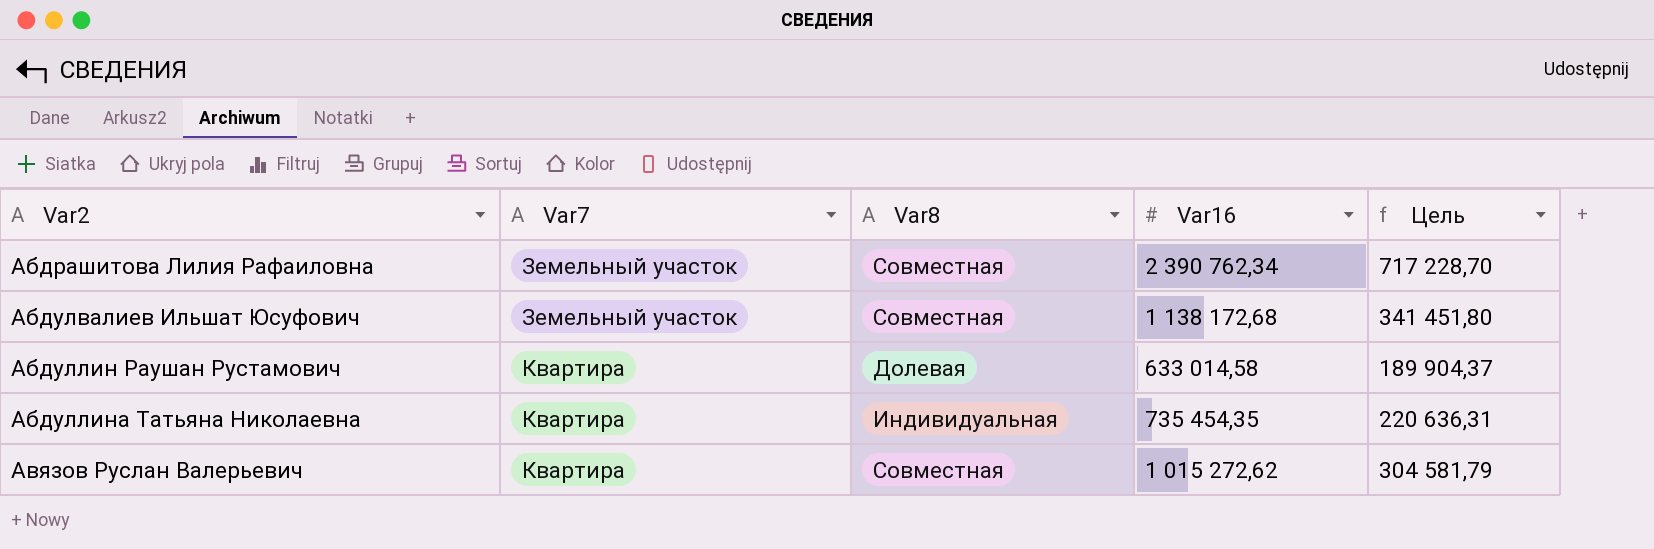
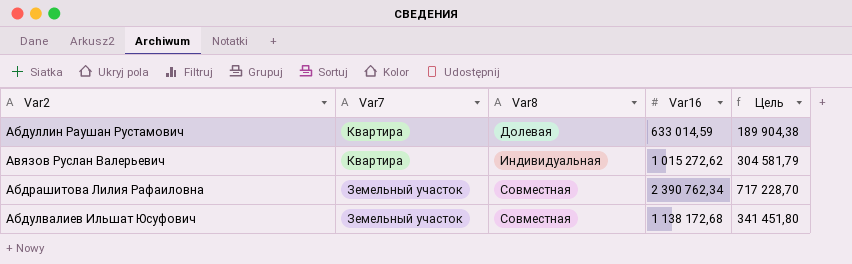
row order: Var2 ascending -> Var7 descending
row Абдуллина Татьяна Николаевна: Квартира | Индивидуальная | 735 454,35 | 220 636,31 -> none
Абдуллин Раушан Рустамович | Var16: 633 014,58 -> 633 014,59
Абдуллин Раушан Рустамович | Цель: 189 904,37 -> 189 904,38
Авязов Руслан Валерьевич | Var8: Совместная -> Индивидуальная

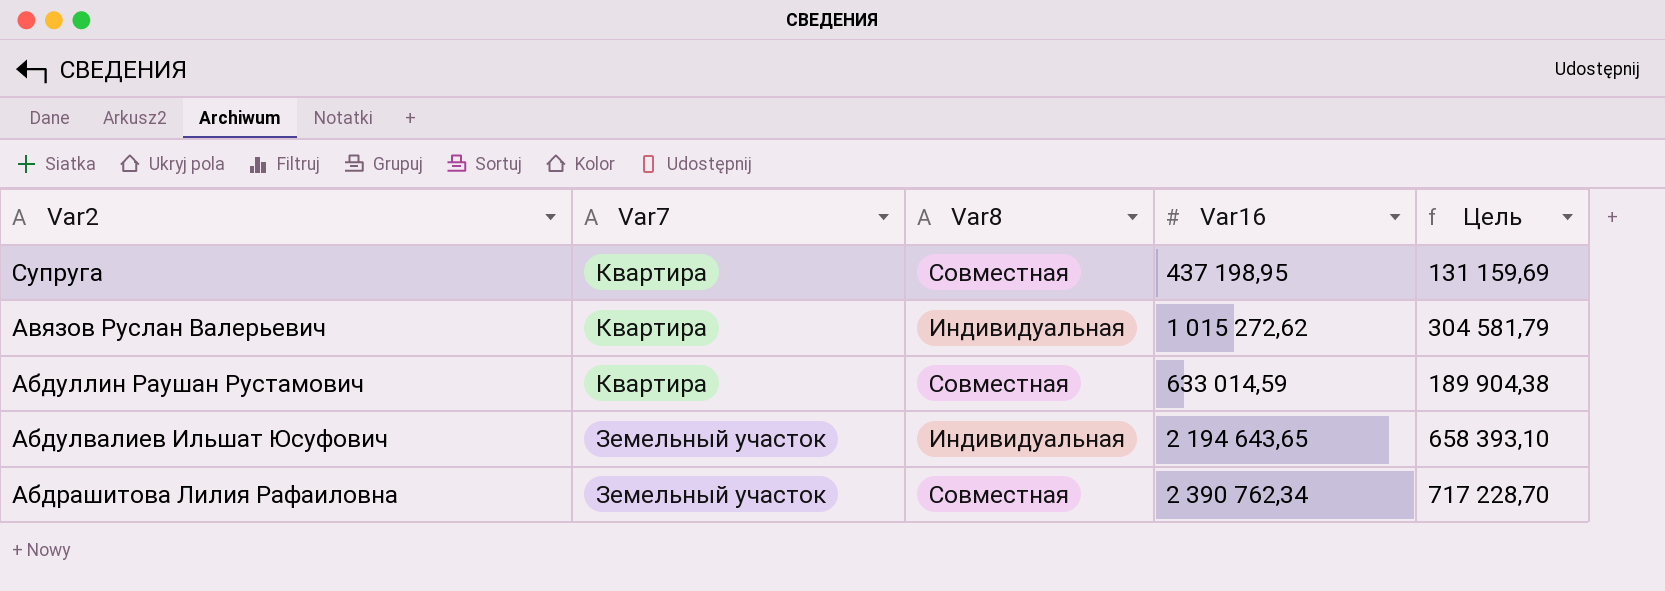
row order: Var7 descending -> Var2 descending
row Супруга: none -> Квартира | Совместная | 437 198,95 | 131 159,69
Абдуллин Раушан Рустамович | Var8: Долевая -> Совместная
Абдулвалиев Ильшат Юсуфович | Var8: Совместная -> Индивидуальная
Абдулвалиев Ильшат Юсуфович | Var16: 1 138 172,68 -> 2 194 643,65
Абдулвалиев Ильшат Юсуфович | Цель: 341 451,80 -> 658 393,10

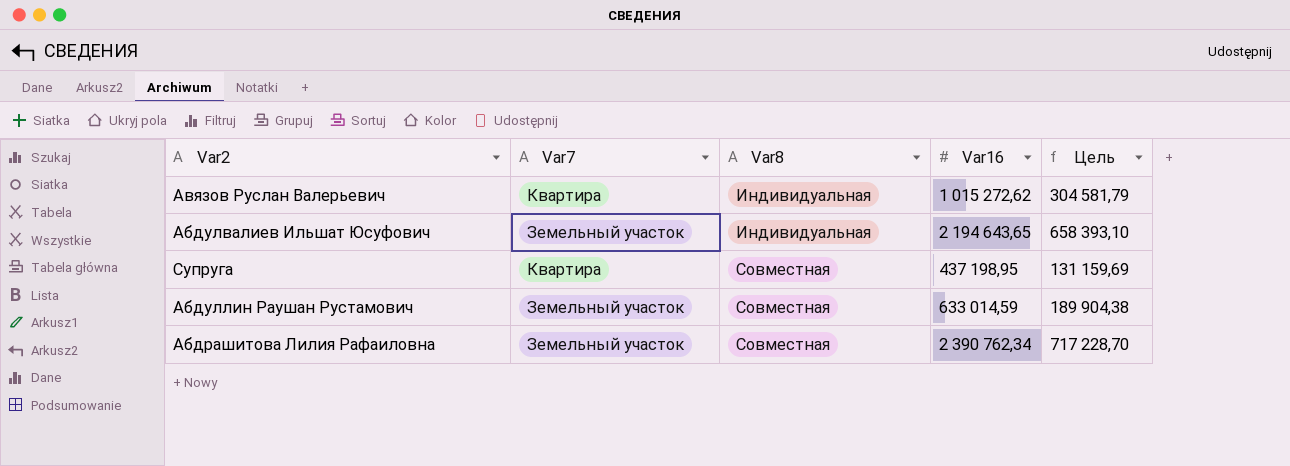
row order: Var2 descending -> Var8 ascending
Абдуллин Раушан Рустамович | Var7: Квартира -> Земельный участок

